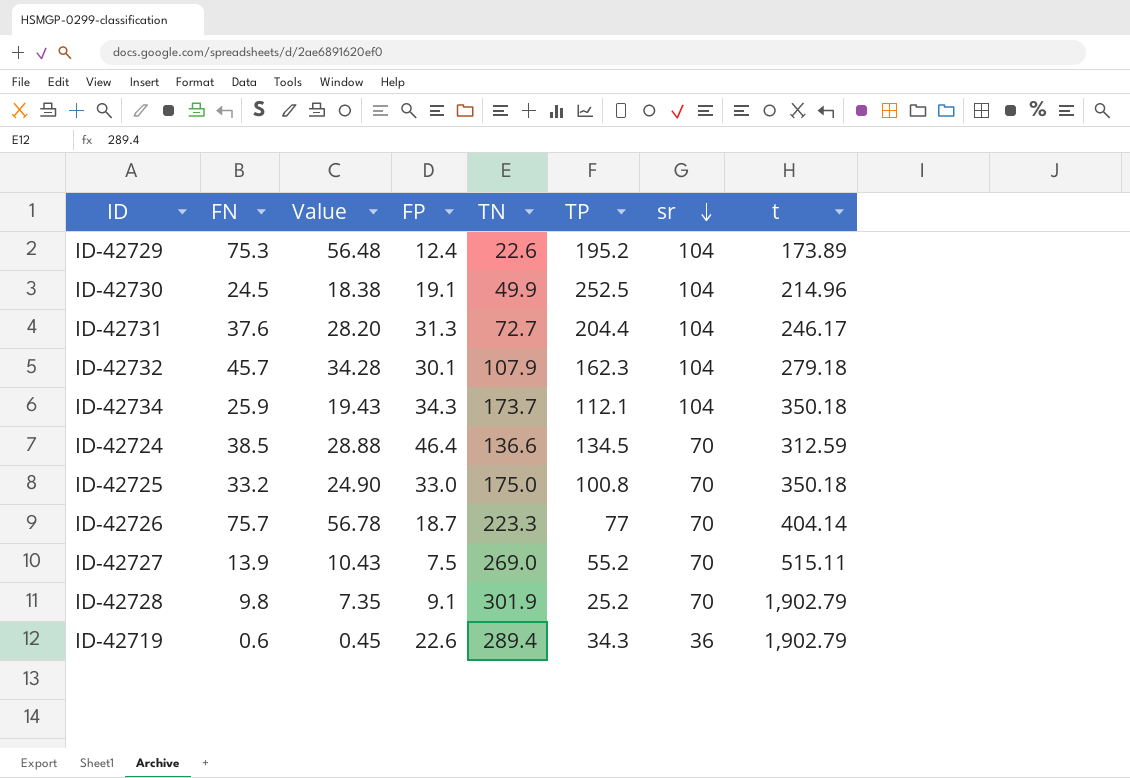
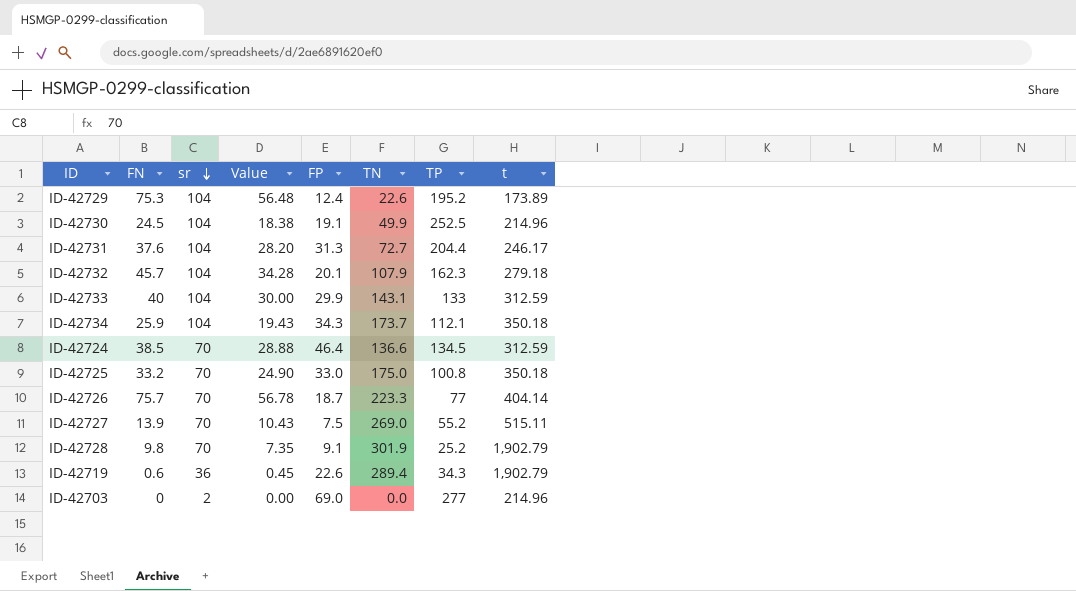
column sr | position: 7 -> 3
ID-42732 | FP: 30.1 -> 20.1
row ID-42733: none -> 40 | 104 | 30.00 | 29.9 | 143.1 | 133 | 312.59
row ID-42703: none -> 0 | 2 | 0.00 | 69.0 | 0.0 | 277 | 214.96

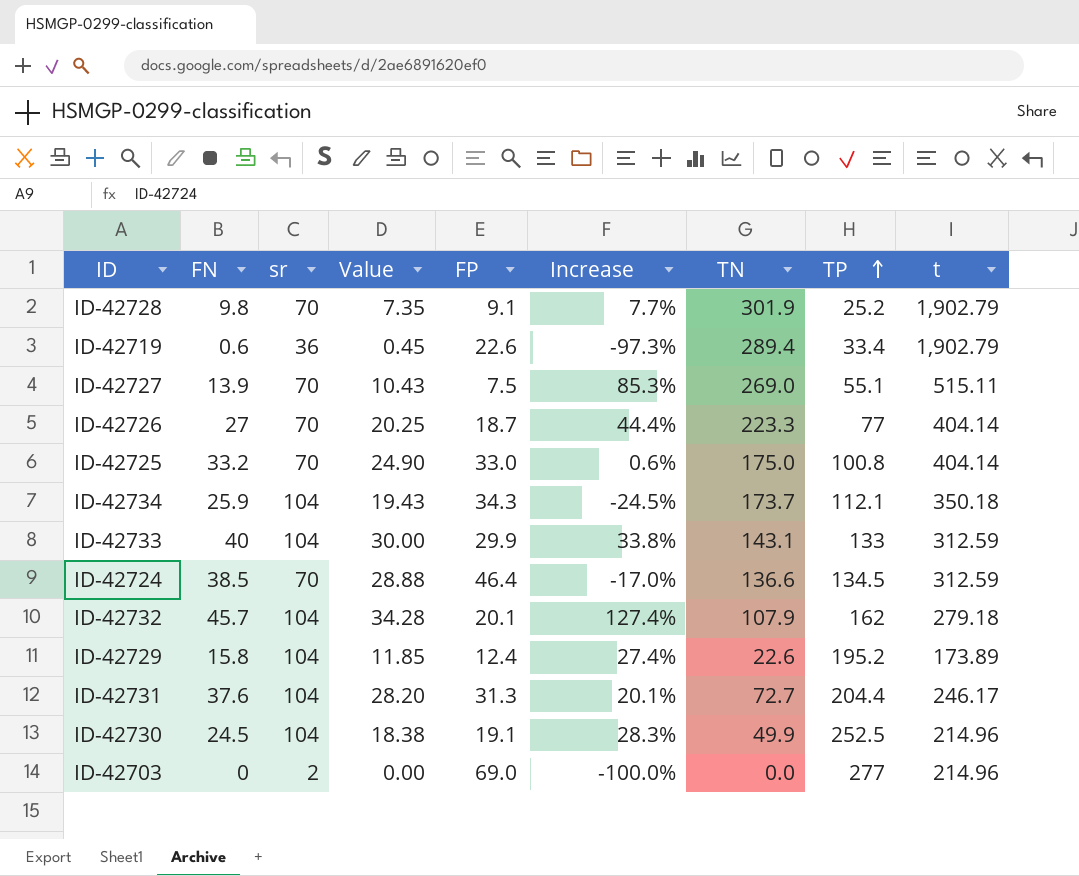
row order: sr descending -> TP ascending
column Increase | formula: none -> ([FN] - [FP]) / [FP]
ID-42719 | TP: 34.3 -> 33.4
ID-42727 | TP: 55.2 -> 55.1
ID-42726 | FN: 75.7 -> 27
ID-42726 | Value: 56.78 -> 20.25
ID-42725 | t: 350.18 -> 404.14
ID-42732 | TP: 162.3 -> 162
ID-42729 | FN: 75.3 -> 15.8
ID-42729 | Value: 56.48 -> 11.85

